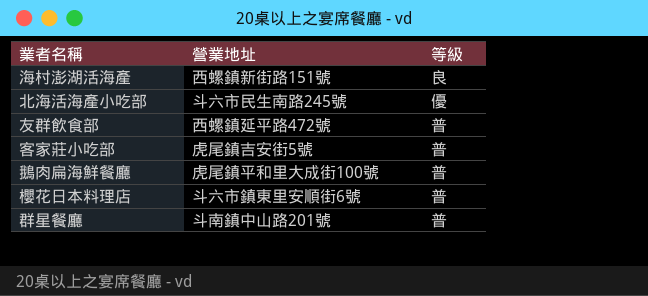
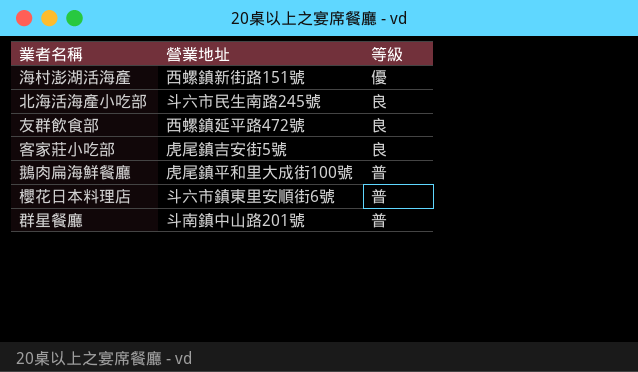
海村澎湖活海產 | 等級: 良 -> 優
北海活海產小吃部 | 等級: 優 -> 良
友群飲食部 | 等級: 普 -> 良
客家莊小吃部 | 等級: 普 -> 良

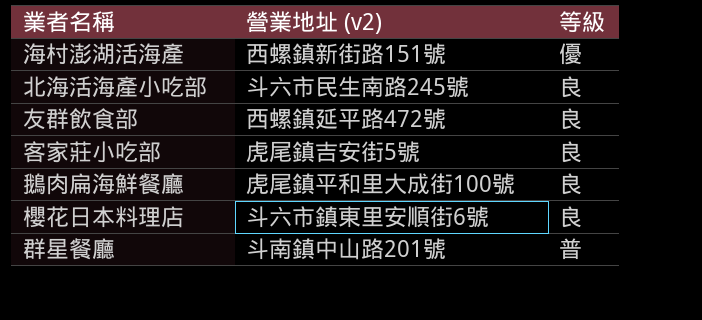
column name: 營業地址 -> 營業地址 (v2)
鵝肉扁海鮮餐廳 | 等級: 普 -> 良
櫻花日本料理店 | 等級: 普 -> 良

